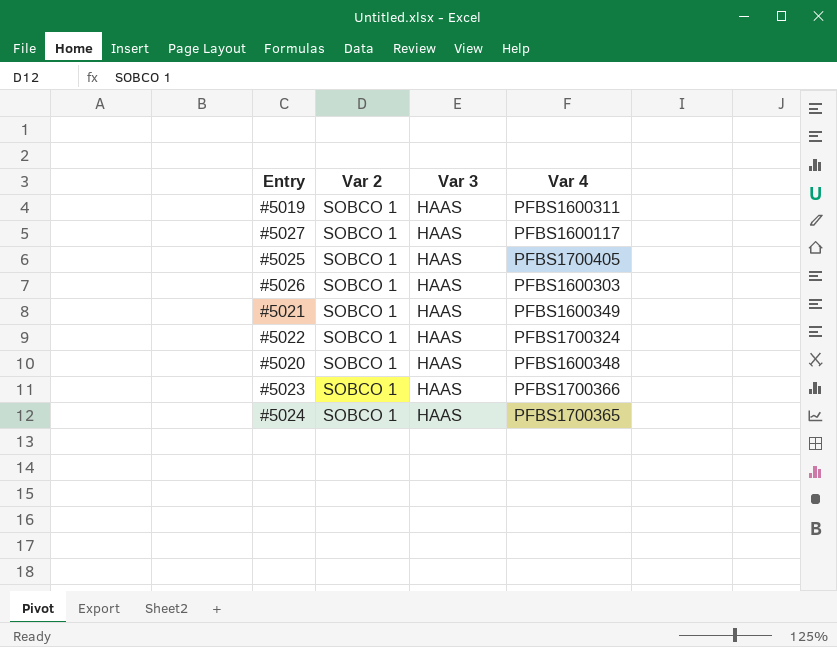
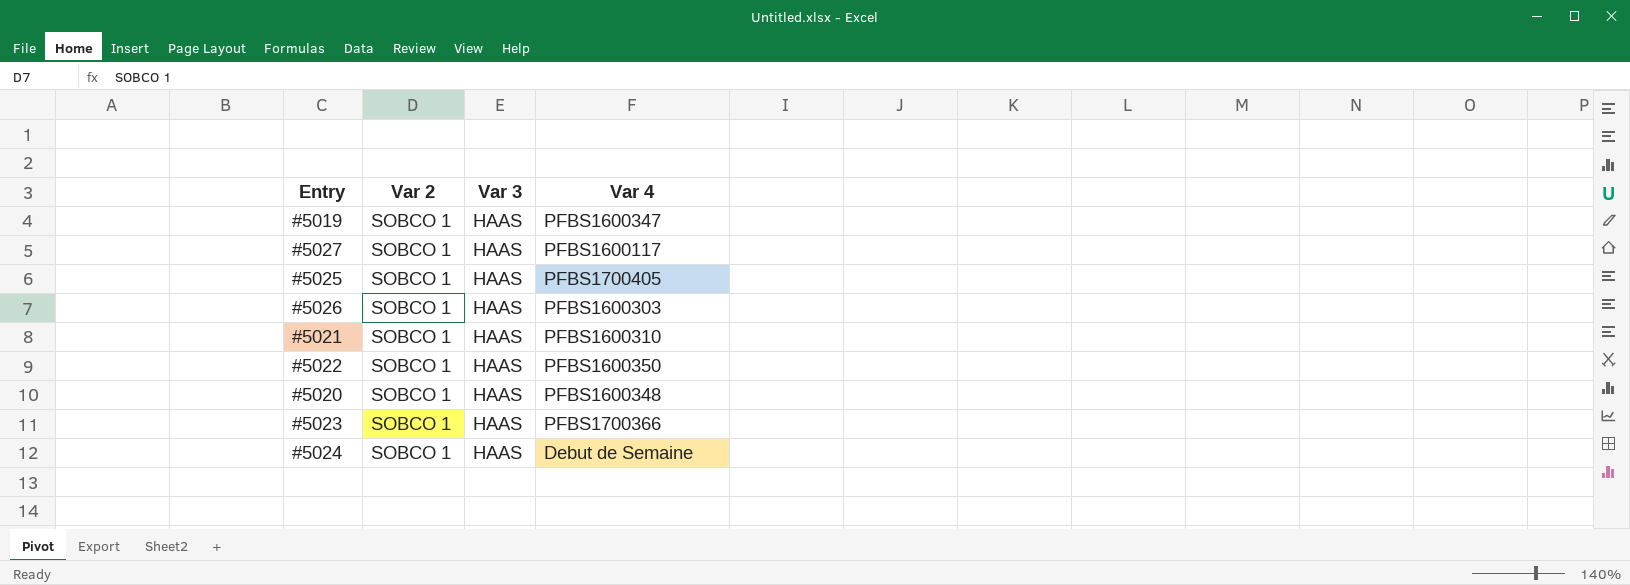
#5019 | Var 4: PFBS1600311 -> PFBS1600347
#5021 | Var 4: PFBS1600349 -> PFBS1600310
#5022 | Var 4: PFBS1700324 -> PFBS1600350
#5024 | Var 4: PFBS1700365 -> Debut de Semaine

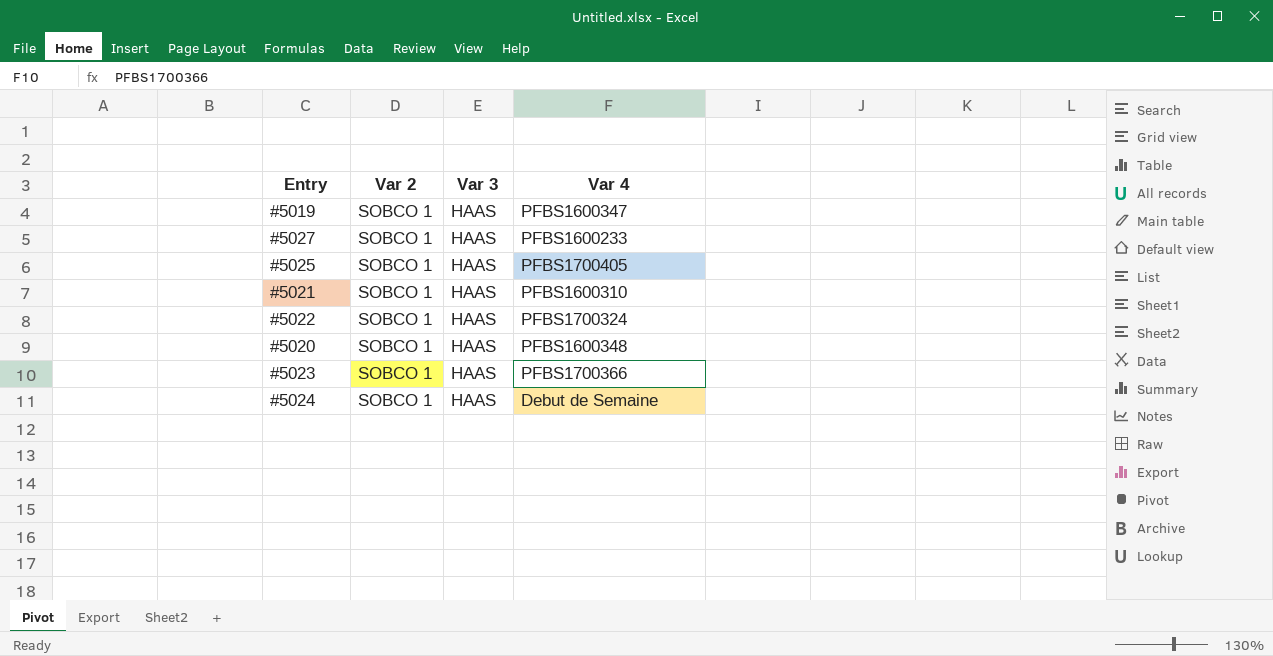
row #5026: SOBCO 1 | HAAS | PFBS1600303 -> none
#5027 | Var 4: PFBS1600117 -> PFBS1600233
#5022 | Var 4: PFBS1600350 -> PFBS1700324

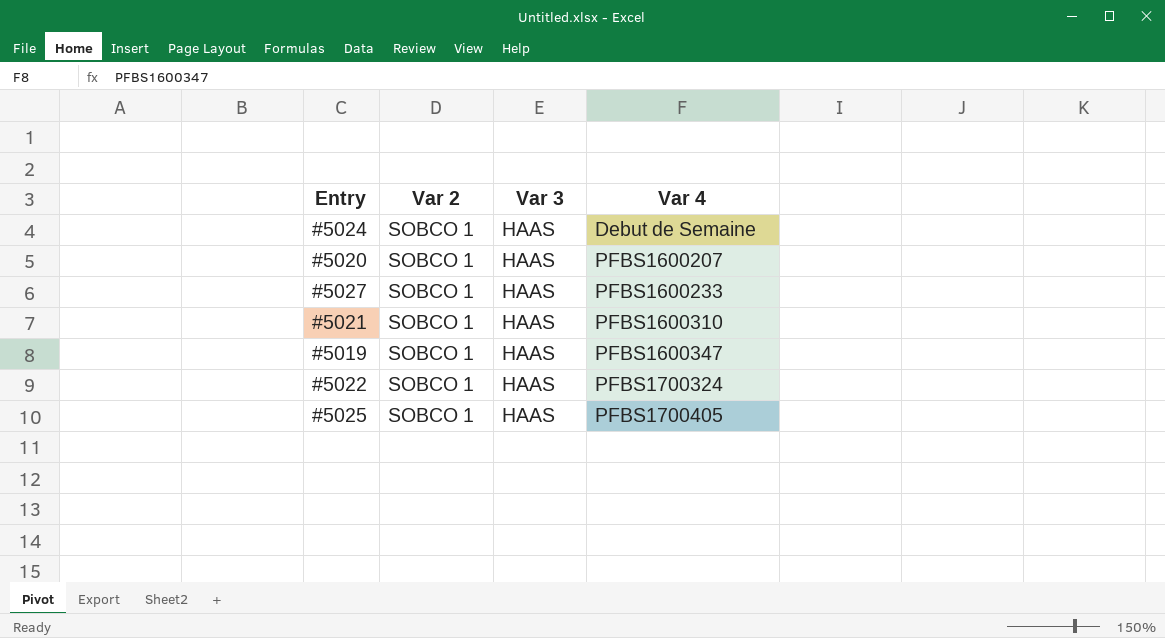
row order: none -> Var 4 ascending
row #5023: SOBCO 1 | HAAS | PFBS1700366 -> none
#5020 | Var 4: PFBS1600348 -> PFBS1600207

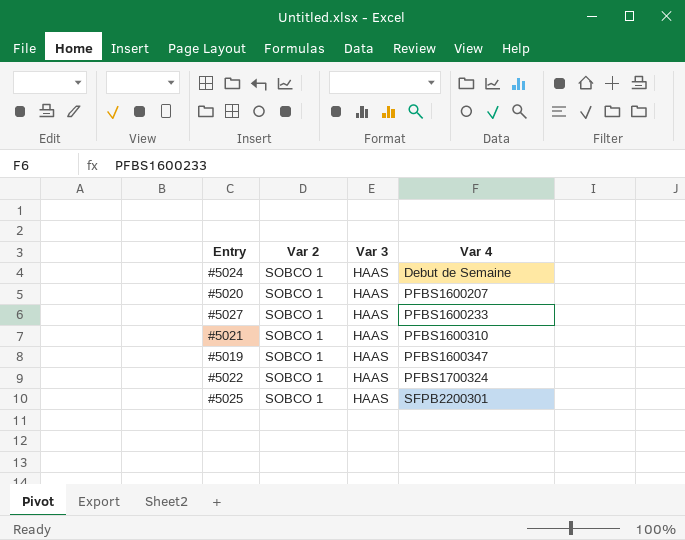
#5025 | Var 4: PFBS1700405 -> SFPB2200301

